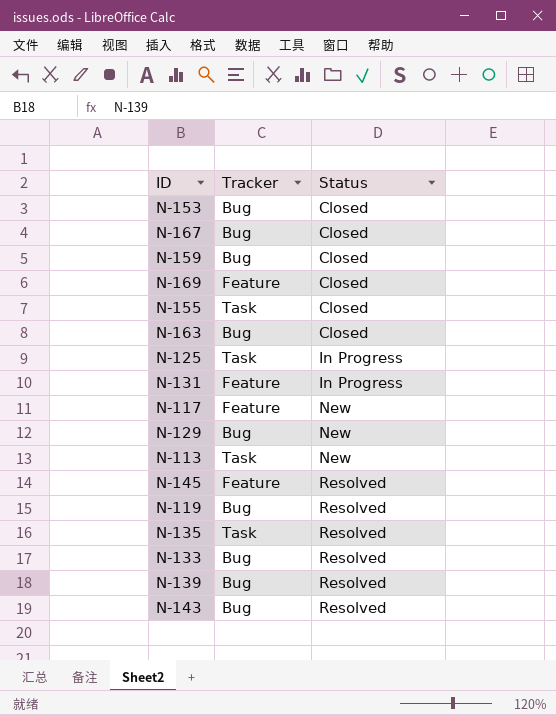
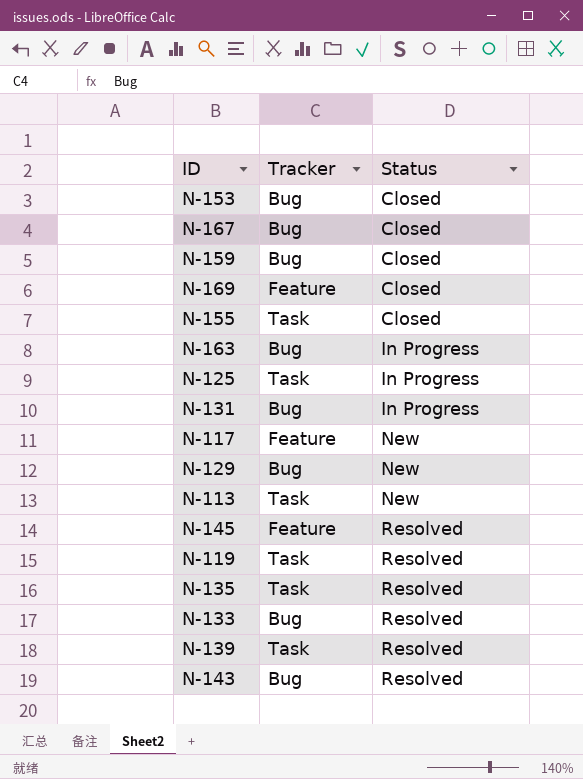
N-163 | Status: Closed -> In Progress
N-131 | Tracker: Feature -> Bug
N-119 | Tracker: Bug -> Task
N-139 | Tracker: Bug -> Task

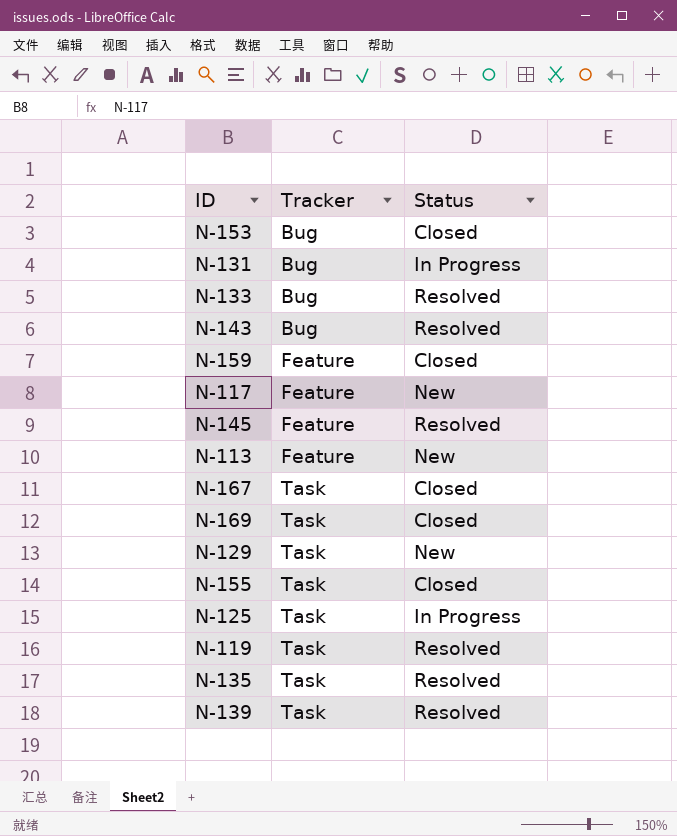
row order: Status ascending -> Tracker ascending
row N-163: Bug | In Progress -> none
N-159 | Tracker: Bug -> Feature
N-113 | Tracker: Task -> Feature
N-167 | Tracker: Bug -> Task
N-169 | Tracker: Feature -> Task
N-129 | Tracker: Bug -> Task

